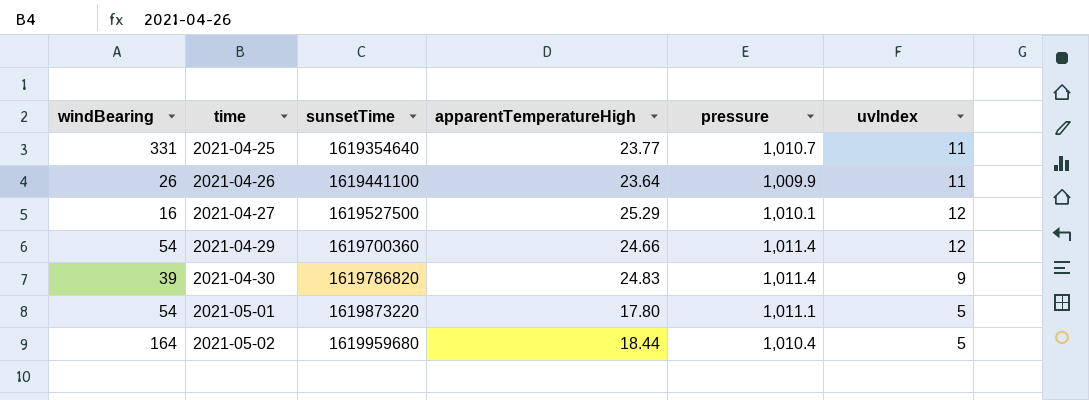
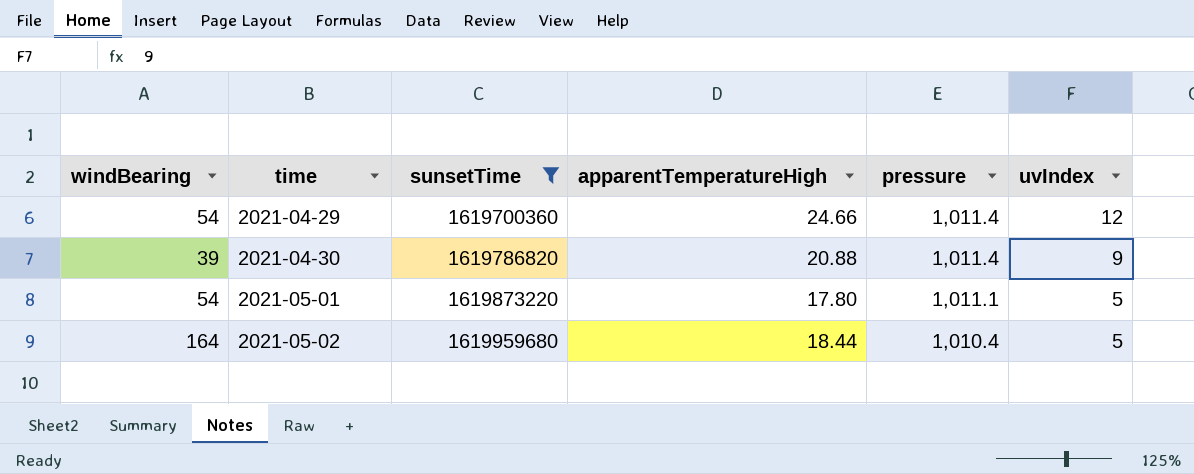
filter: none -> sunsetTime >= 1619700360
2021-04-30 | apparentTemperatureHigh: 24.83 -> 20.88

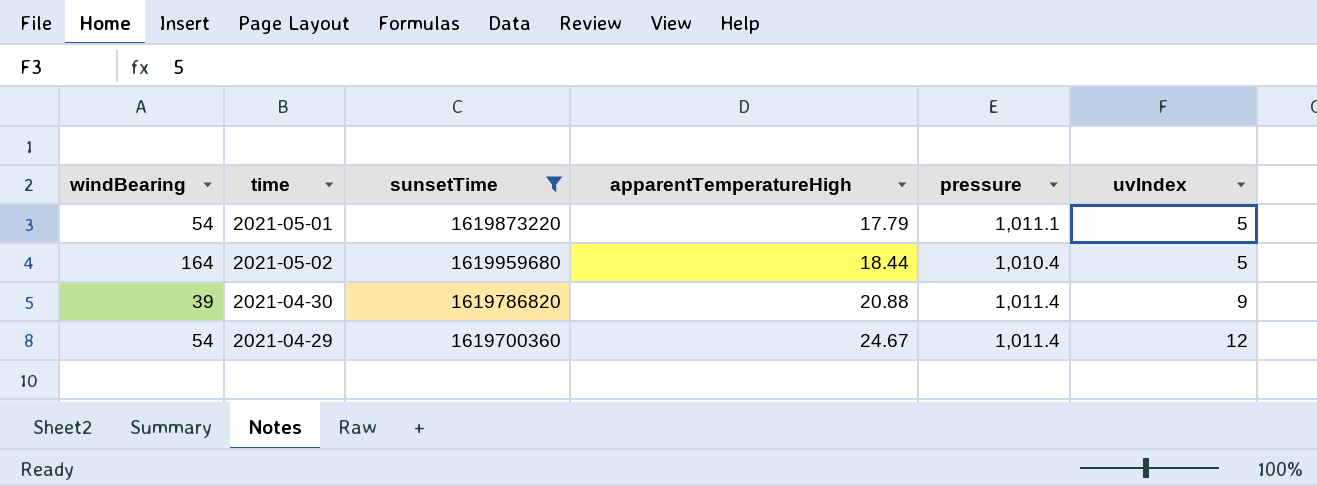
row order: time ascending -> apparentTemperatureHigh ascending
2021-05-01 | apparentTemperatureHigh: 17.80 -> 17.79
2021-04-29 | apparentTemperatureHigh: 24.66 -> 24.67

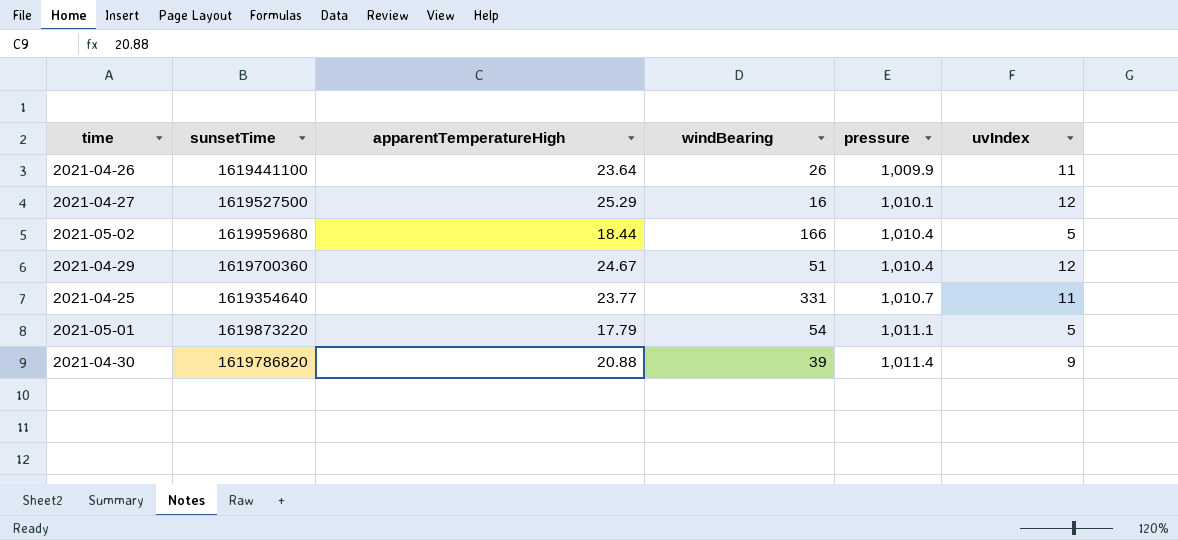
filter: sunsetTime >= 1619700360 -> none
row order: apparentTemperatureHigh ascending -> pressure ascending
column windBearing | position: 1 -> 4
2021-05-02 | windBearing: 164 -> 166
2021-04-29 | windBearing: 54 -> 51
2021-04-29 | pressure: 1,011.4 -> 1,010.4

